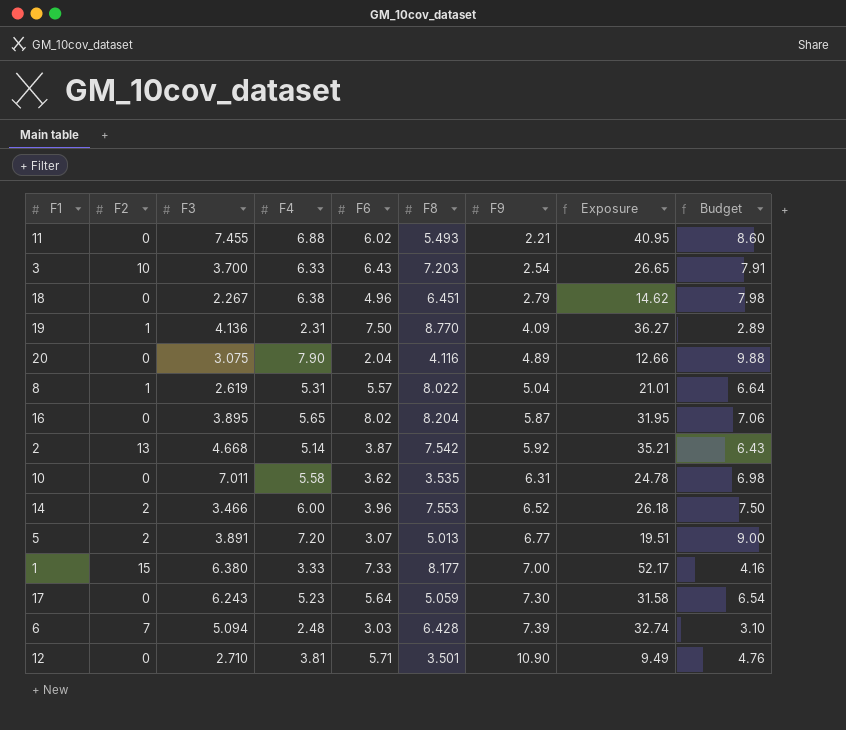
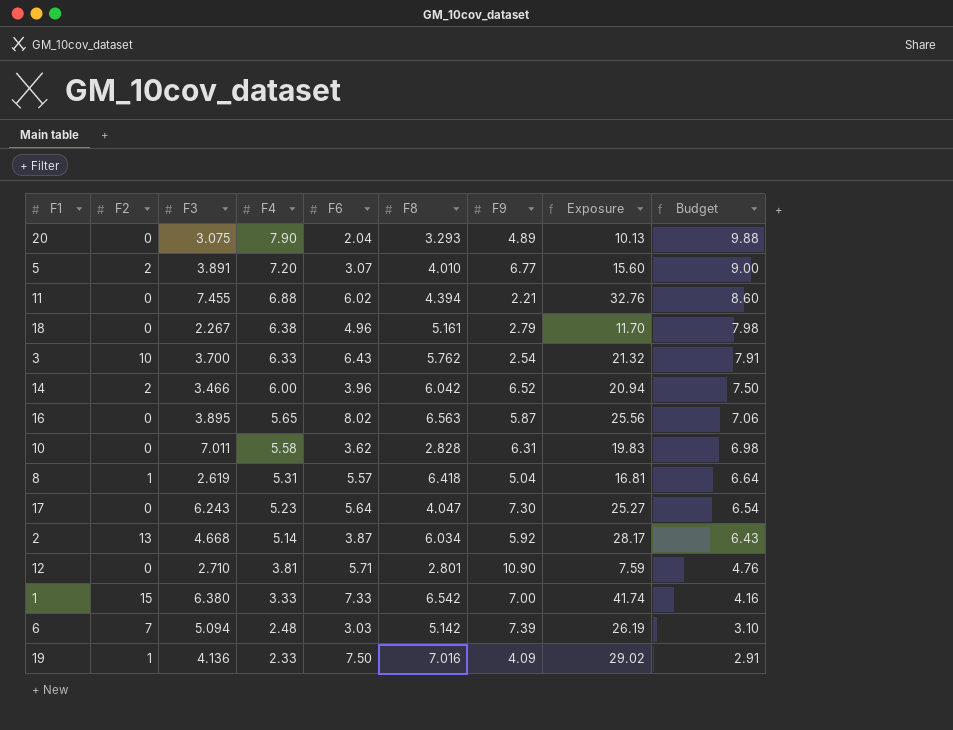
row order: F9 ascending -> F4 descending
20 | F8: 4.116 -> 3.293
20 | Exposure: 12.66 -> 10.13
5 | F8: 5.013 -> 4.010
5 | Exposure: 19.51 -> 15.60
11 | F8: 5.493 -> 4.394
11 | Exposure: 40.95 -> 32.76
18 | F8: 6.451 -> 5.161
18 | Exposure: 14.62 -> 11.70
3 | F8: 7.203 -> 5.762
3 | Exposure: 26.65 -> 21.32
14 | F8: 7.553 -> 6.042
14 | Exposure: 26.18 -> 20.94
16 | F8: 8.204 -> 6.563
16 | Exposure: 31.95 -> 25.56
10 | F8: 3.535 -> 2.828
10 | Exposure: 24.78 -> 19.83
8 | F8: 8.022 -> 6.418
8 | Exposure: 21.01 -> 16.81
17 | F8: 5.059 -> 4.047
17 | Exposure: 31.58 -> 25.27
2 | F8: 7.542 -> 6.034
2 | Exposure: 35.21 -> 28.17
12 | F8: 3.501 -> 2.801
12 | Exposure: 9.49 -> 7.59
1 | F8: 8.177 -> 6.542
1 | Exposure: 52.17 -> 41.74
6 | F8: 6.428 -> 5.142
6 | Exposure: 32.74 -> 26.19
19 | F4: 2.31 -> 2.33
19 | F8: 8.770 -> 7.016
19 | Exposure: 36.27 -> 29.02
19 | Budget: 2.89 -> 2.91

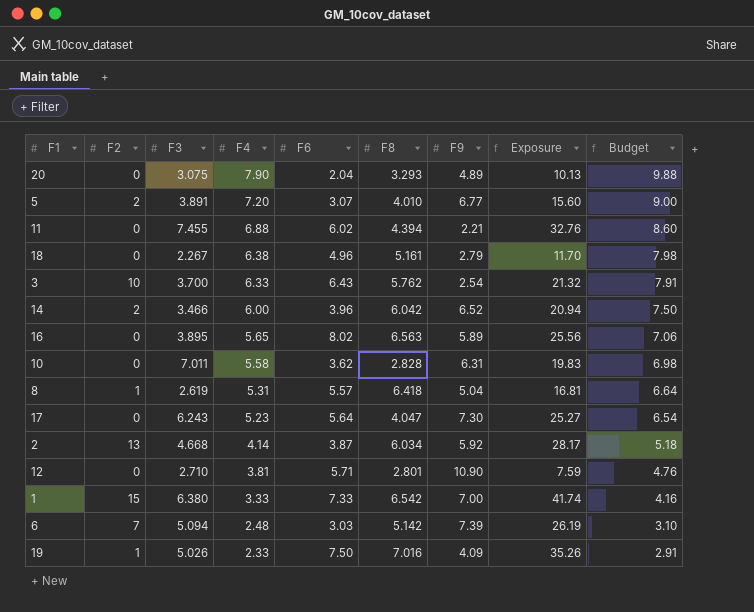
16 | F9: 5.87 -> 5.89
2 | F4: 5.14 -> 4.14
2 | Budget: 6.43 -> 5.18
19 | F3: 4.136 -> 5.026
19 | Exposure: 29.02 -> 35.26

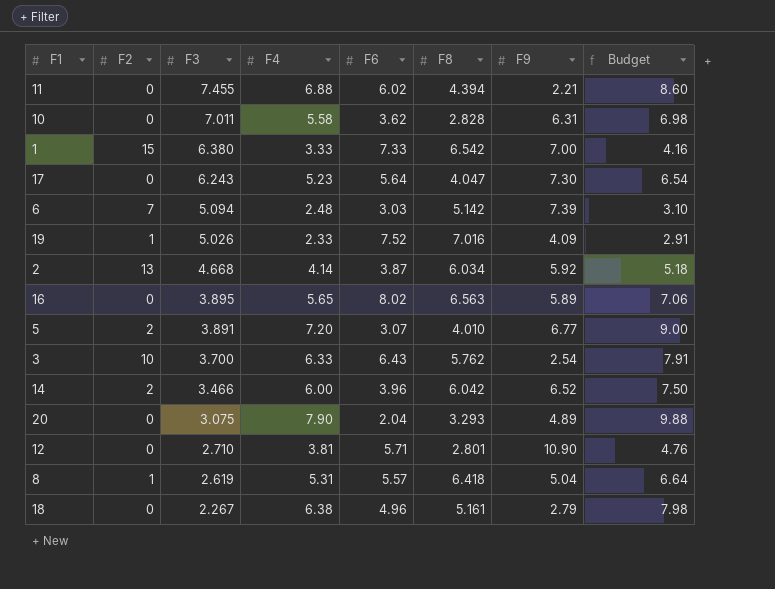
row order: F4 descending -> F3 descending
column Exposure | formula: [F3] * [F8] -> none
19 | F6: 7.50 -> 7.52

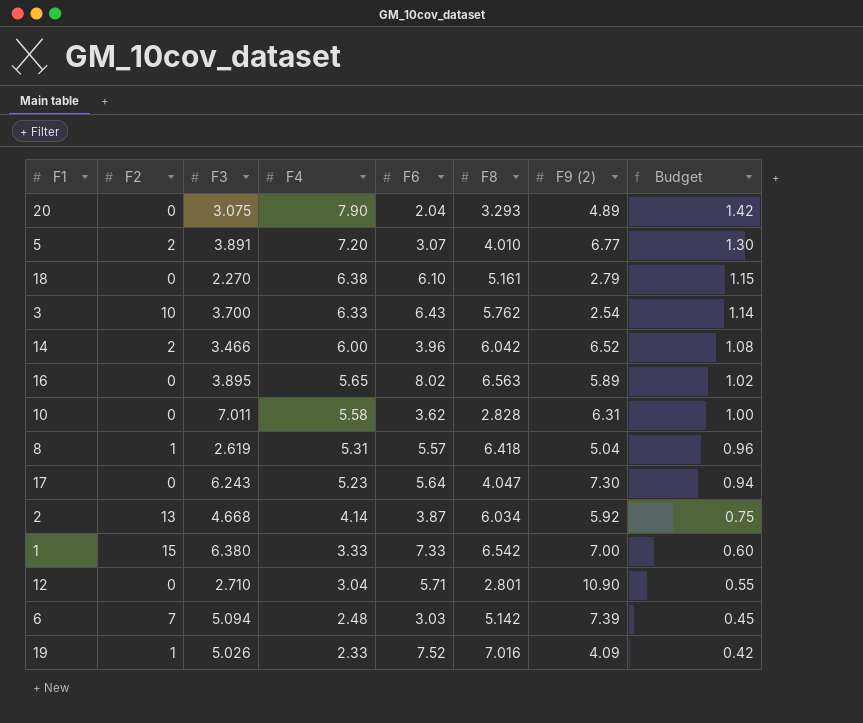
row order: F3 descending -> F4 descending
column name: F9 -> F9 (2)
column Budget | formula: [F4] * 1.25 -> [F4] * 0.18
row 11: 0 | 7.455 | 6.88 | 6.02 | 4.394 | 2.21 | 8.60 -> none
18 | F3: 2.267 -> 2.270
18 | F6: 4.96 -> 6.10
12 | F4: 3.81 -> 3.04

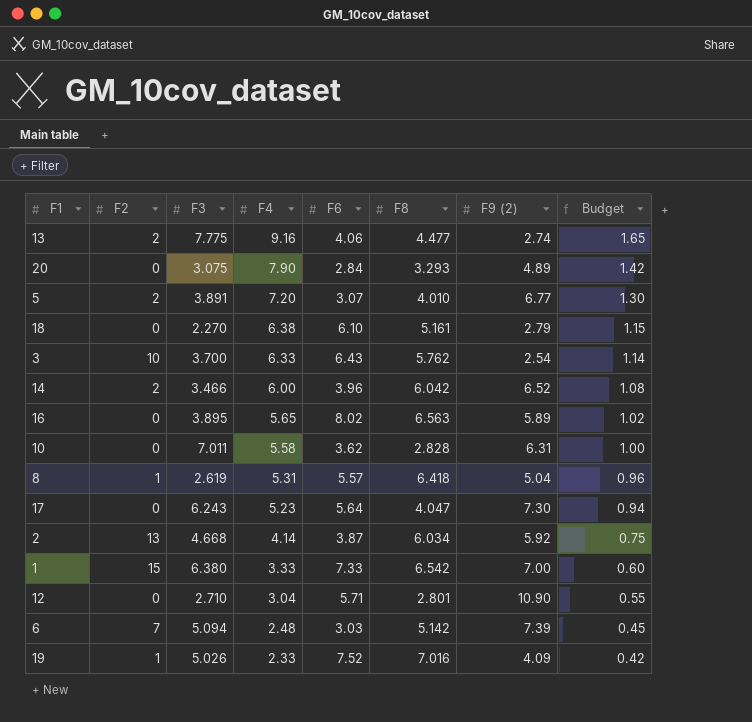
row 13: none -> 2 | 7.775 | 9.16 | 4.06 | 4.477 | 2.74 | 1.65
20 | F6: 2.04 -> 2.84

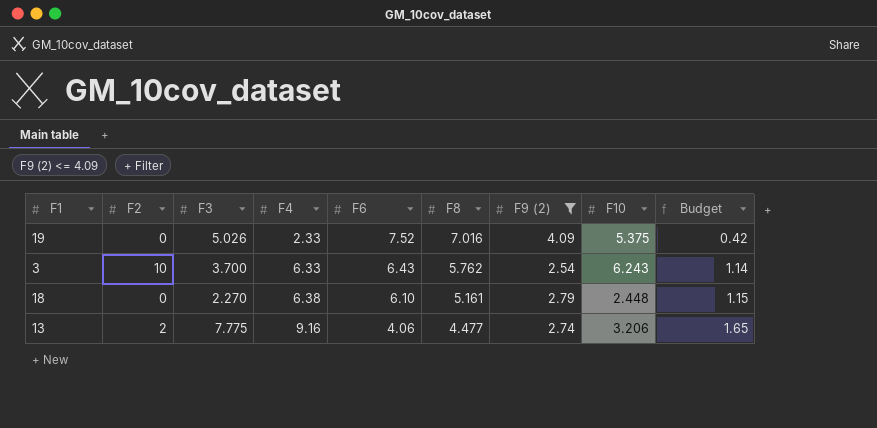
filter: none -> F9 (2) <= 4.09
row order: F4 descending -> F4 ascending
column F10 | position: none -> 8
19 | F2: 1 -> 0

